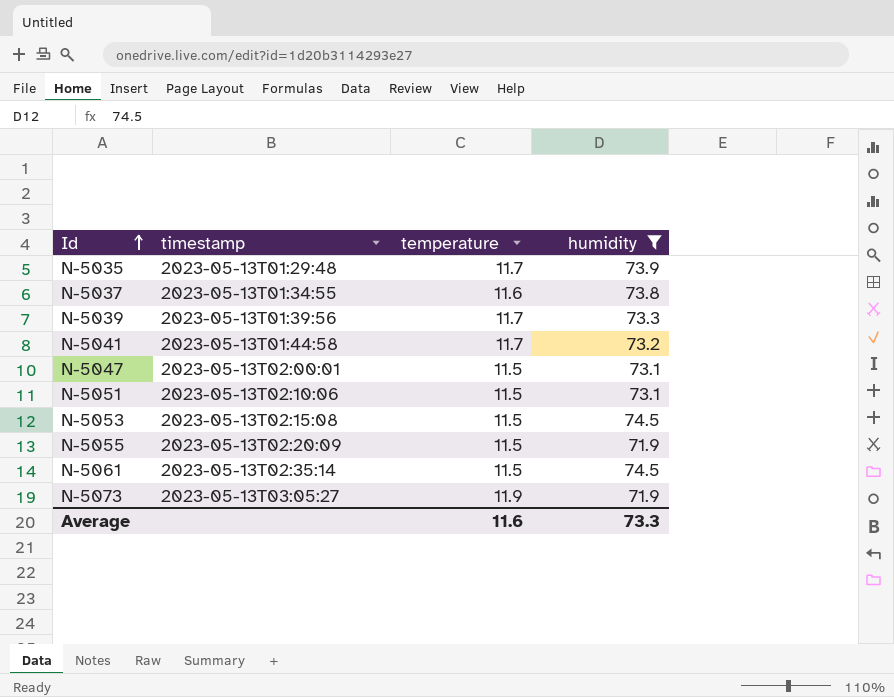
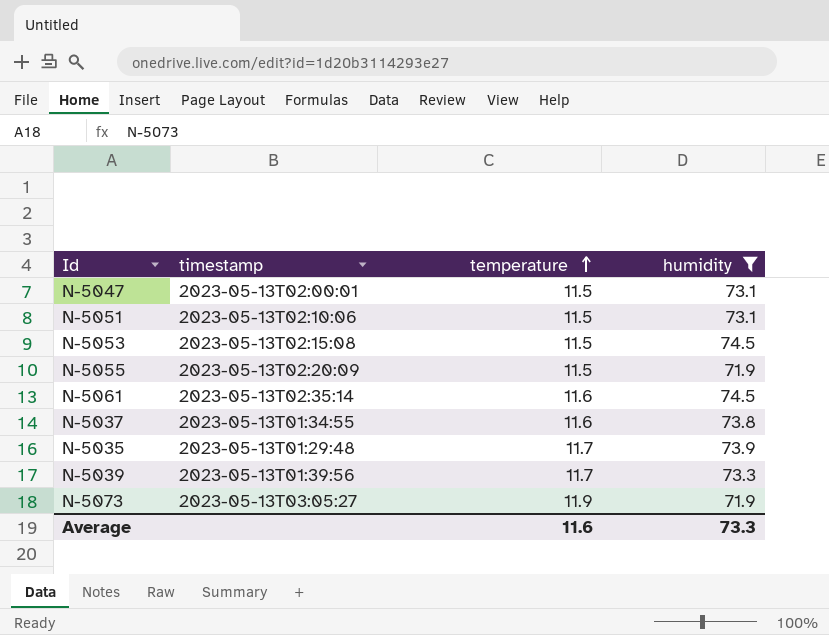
row order: Id ascending -> temperature ascending
row N-5041: 2023-05-13T01:44:58 | 11.7 | 73.2 -> none
N-5061 | temperature: 11.5 -> 11.6

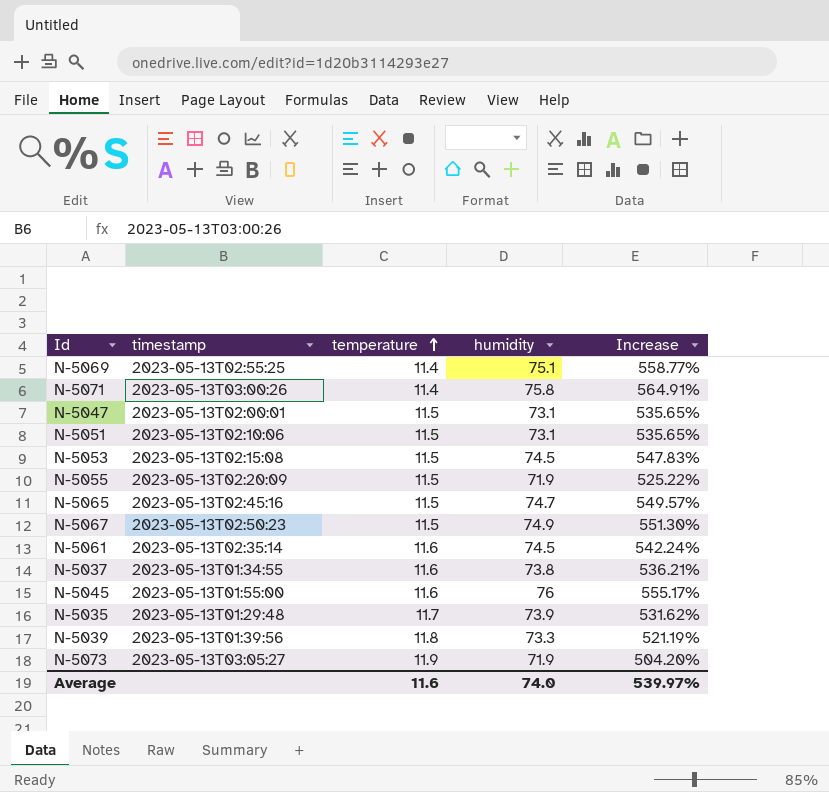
filter: humidity <= 74.5 -> none
column Increase | formula: none -> ([humidity] - [temperature]) / [temperature]
N-5039 | temperature: 11.7 -> 11.8
Average | humidity: 73.3 -> 74.0

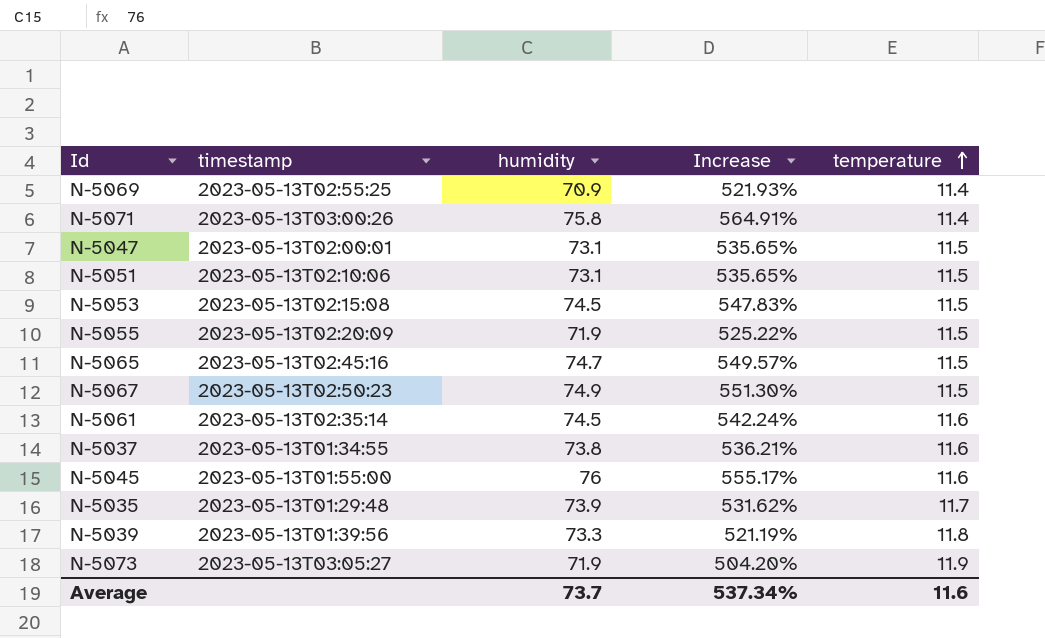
column temperature | position: 3 -> 5
N-5069 | humidity: 75.1 -> 70.9
N-5069 | Increase: 558.77% -> 521.93%
Average | humidity: 74.0 -> 73.7
Average | Increase: 539.97% -> 537.34%

